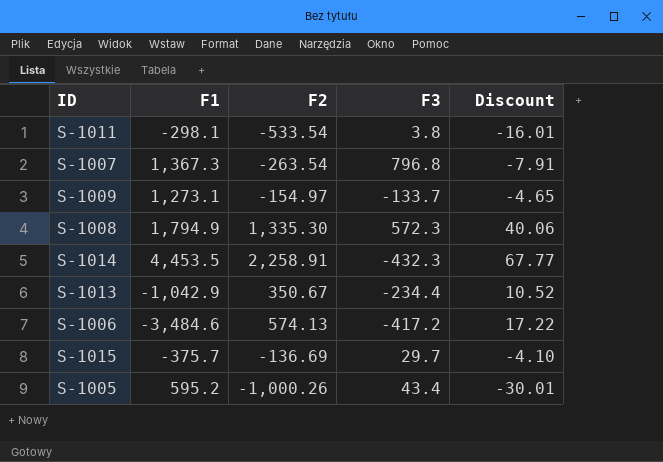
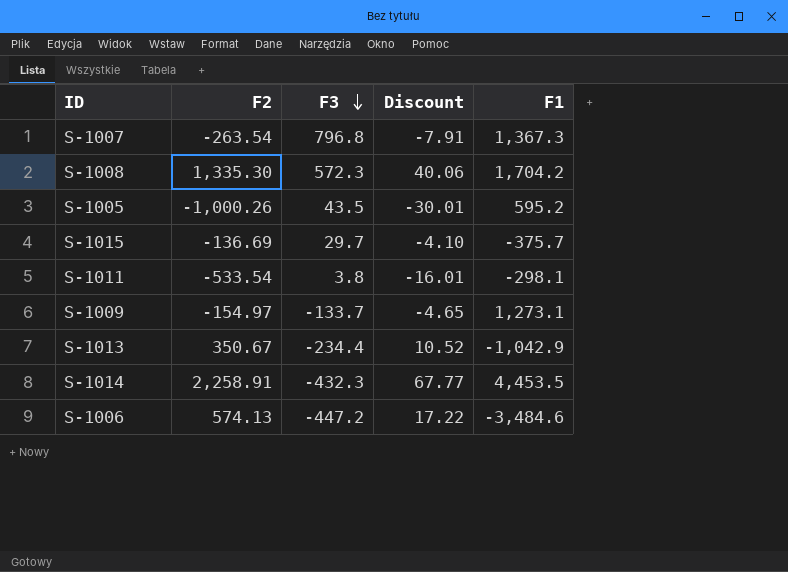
row order: none -> F3 descending
column F1 | position: 2 -> 5
S-1008 | F1: 1,794.9 -> 1,704.2
S-1005 | F3: 43.4 -> 43.5
S-1006 | F3: -417.2 -> -447.2

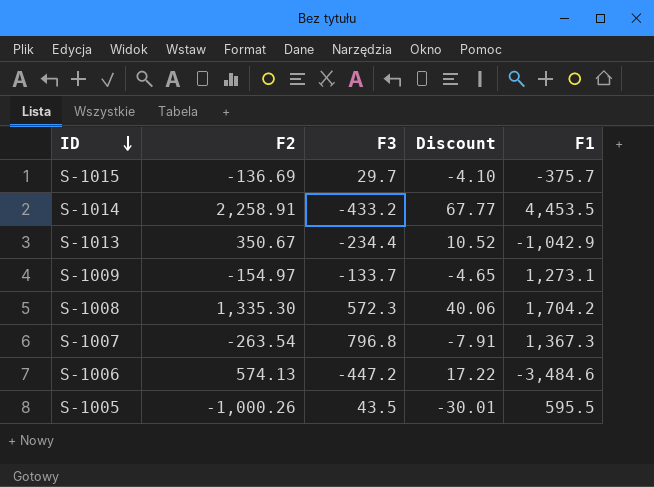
row order: F3 descending -> ID descending
row S-1011: -533.54 | 3.8 | -16.01 | -298.1 -> none
S-1014 | F3: -432.3 -> -433.2
S-1005 | F1: 595.2 -> 595.5

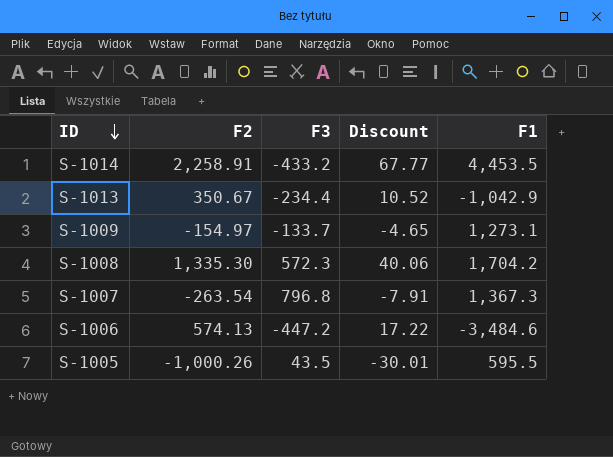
row S-1015: -136.69 | 29.7 | -4.10 | -375.7 -> none

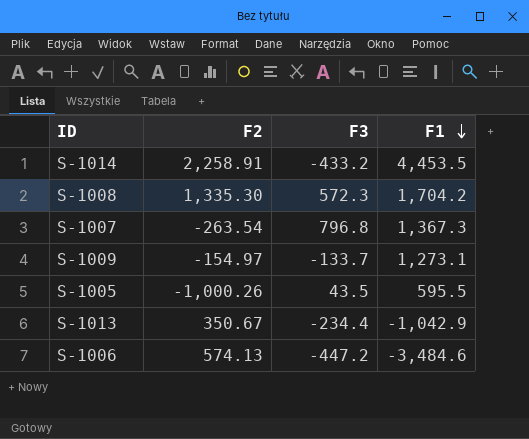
row order: ID descending -> F1 descending
column Discount | formula: [F2] * 0.03 -> none

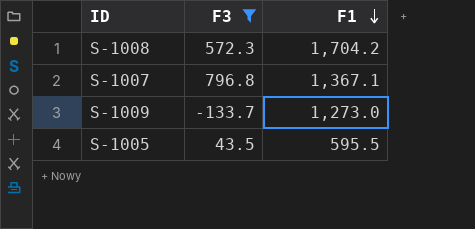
filter: none -> F3 >= -133.7
column F2 | position: 2 -> none
S-1007 | F1: 1,367.3 -> 1,367.1
S-1009 | F1: 1,273.1 -> 1,273.0

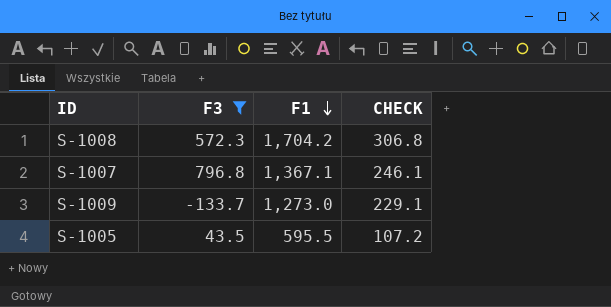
column CHECK | formula: none -> [F1] * 0.18

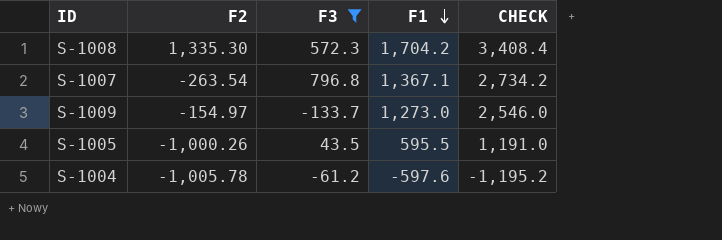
column F2 | position: none -> 2
column CHECK | formula: [F1] * 0.18 -> [F1] * 2
row S-1004: none -> -1,005.78 | -61.2 | -597.6 | -1,195.2

